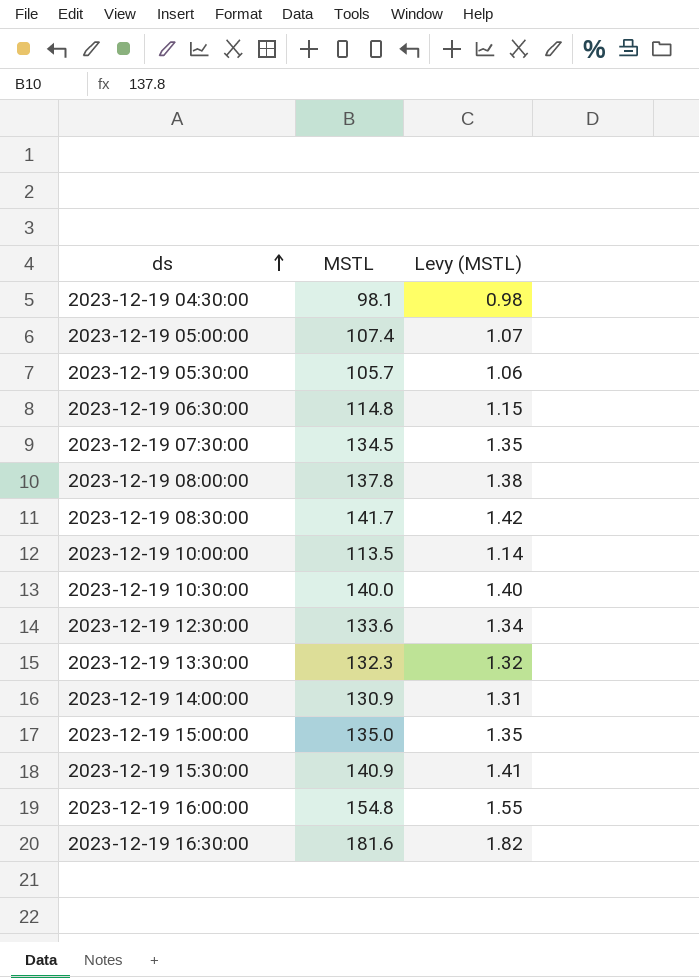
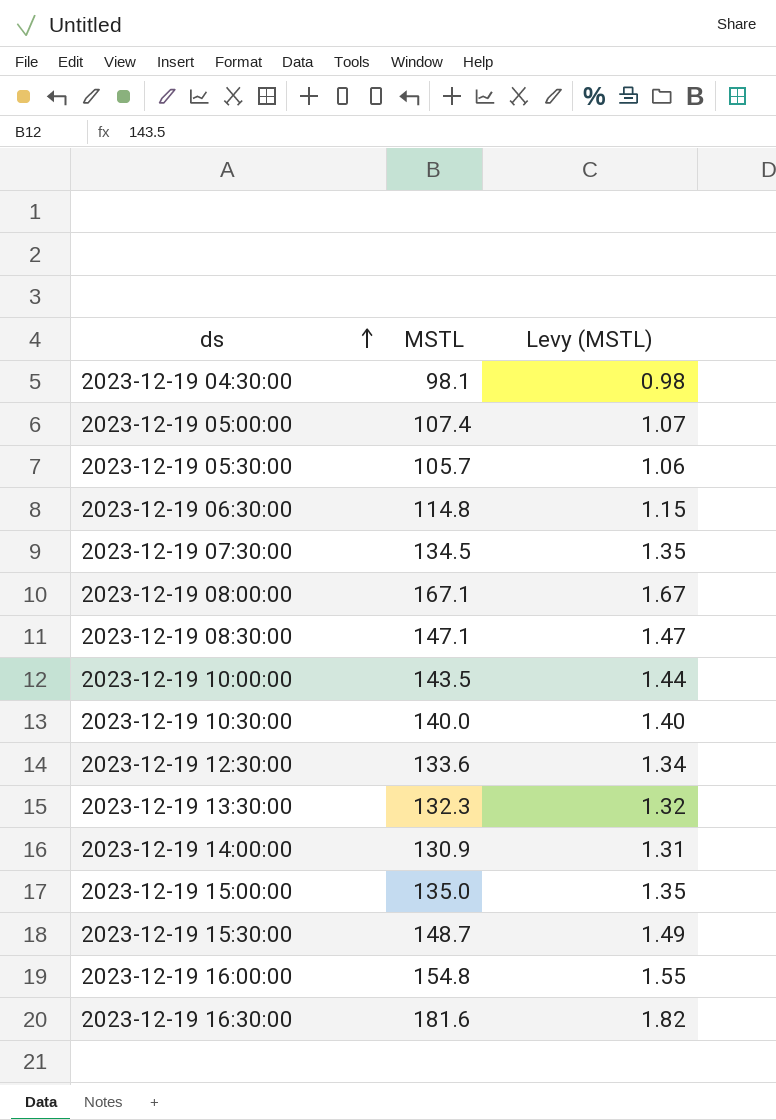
2023-12-19 08:00:00 | MSTL: 137.8 -> 167.1
2023-12-19 08:00:00 | Levy (MSTL): 1.38 -> 1.67
2023-12-19 08:30:00 | MSTL: 141.7 -> 147.1
2023-12-19 08:30:00 | Levy (MSTL): 1.42 -> 1.47
2023-12-19 10:00:00 | MSTL: 113.5 -> 143.5
2023-12-19 10:00:00 | Levy (MSTL): 1.14 -> 1.44
2023-12-19 15:30:00 | MSTL: 140.9 -> 148.7
2023-12-19 15:30:00 | Levy (MSTL): 1.41 -> 1.49

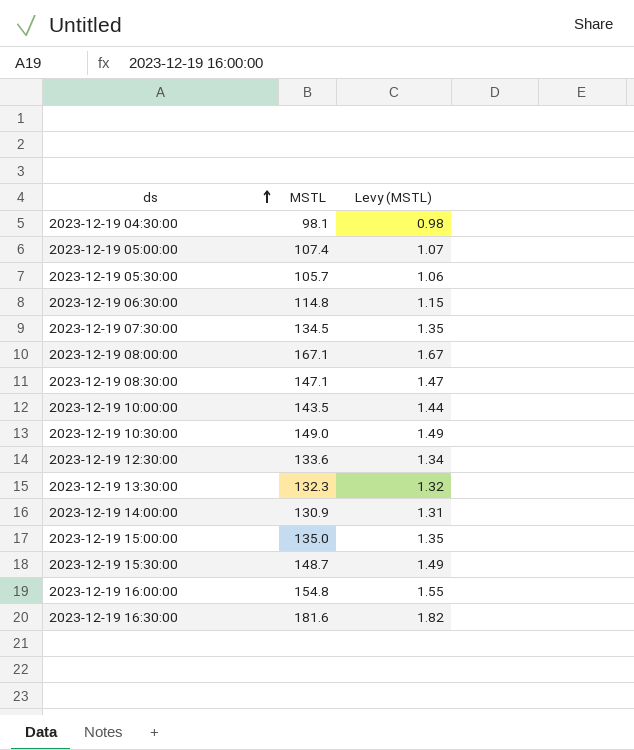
2023-12-19 10:30:00 | MSTL: 140.0 -> 149.0
2023-12-19 10:30:00 | Levy (MSTL): 1.40 -> 1.49

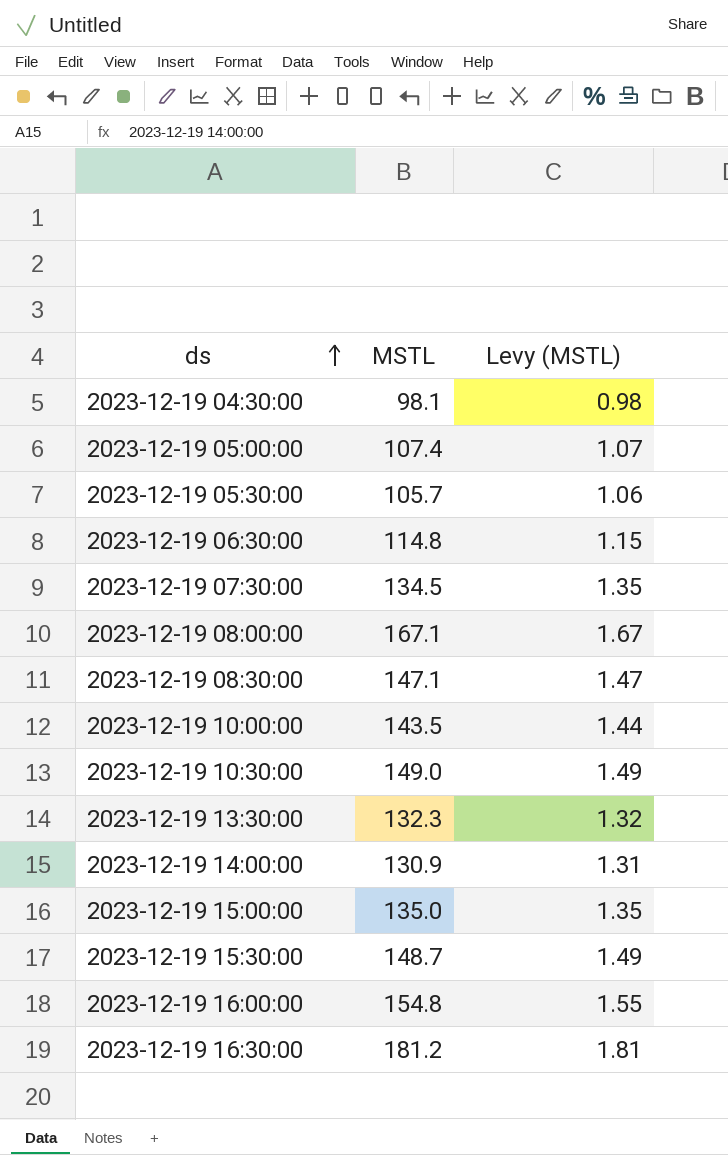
row 2023-12-19 12:30:00: 133.6 | 1.34 -> none
2023-12-19 16:30:00 | MSTL: 181.6 -> 181.2
2023-12-19 16:30:00 | Levy (MSTL): 1.82 -> 1.81

